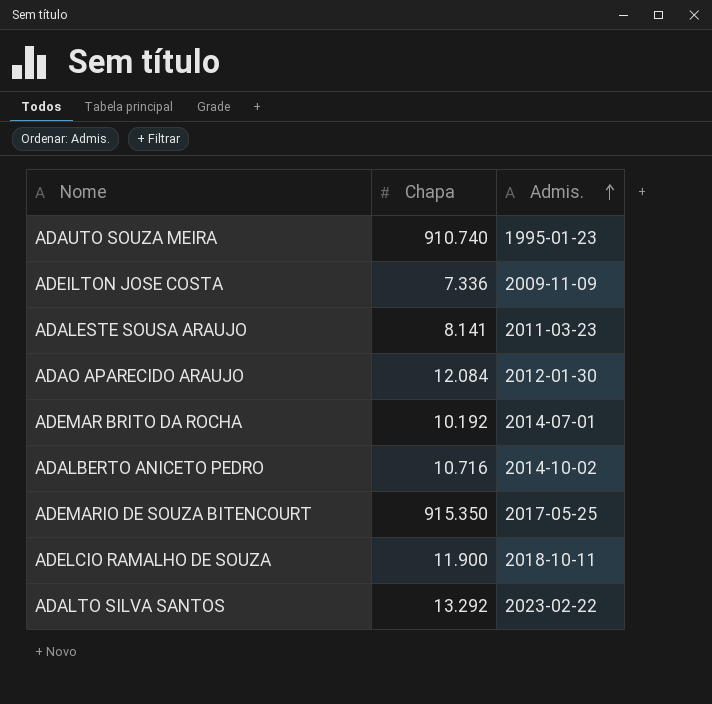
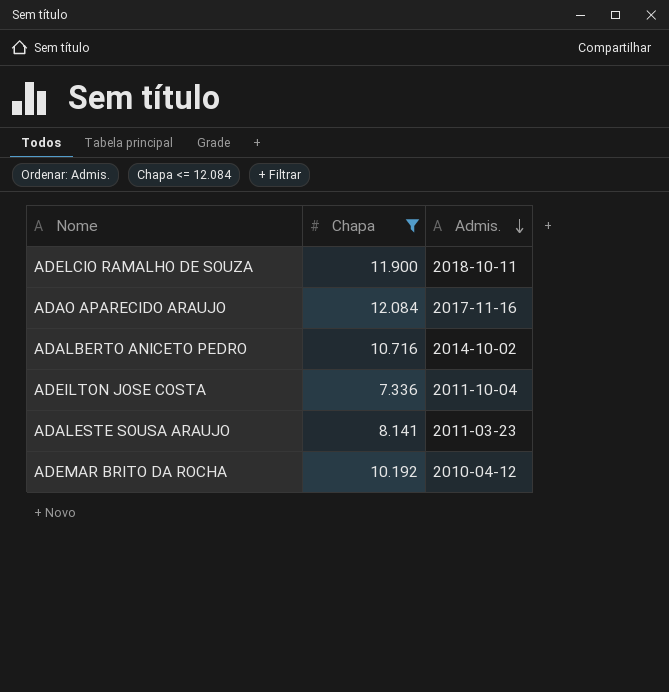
filter: none -> Chapa <= 12.084
row order: Admis. ascending -> Admis. descending
ADAO APARECIDO ARAUJO | Admis.: 2012-01-30 -> 2017-11-16
ADEILTON JOSE COSTA | Admis.: 2009-11-09 -> 2011-10-04
ADEMAR BRITO DA ROCHA | Admis.: 2014-07-01 -> 2010-04-12

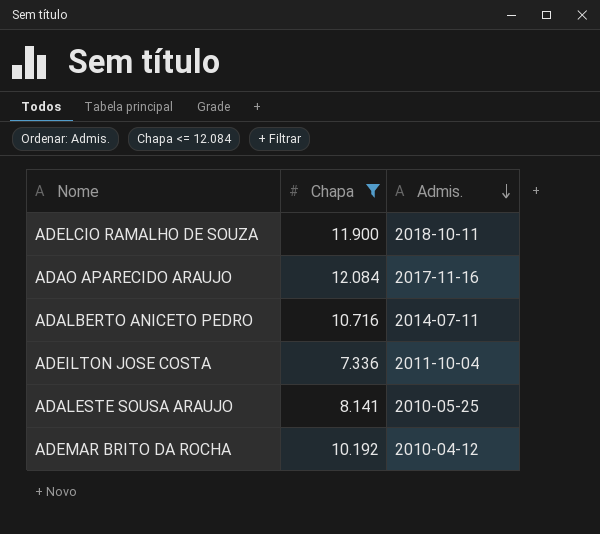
ADALBERTO ANICETO PEDRO | Admis.: 2014-10-02 -> 2014-07-11
ADALESTE SOUSA ARAUJO | Admis.: 2011-03-23 -> 2010-05-25

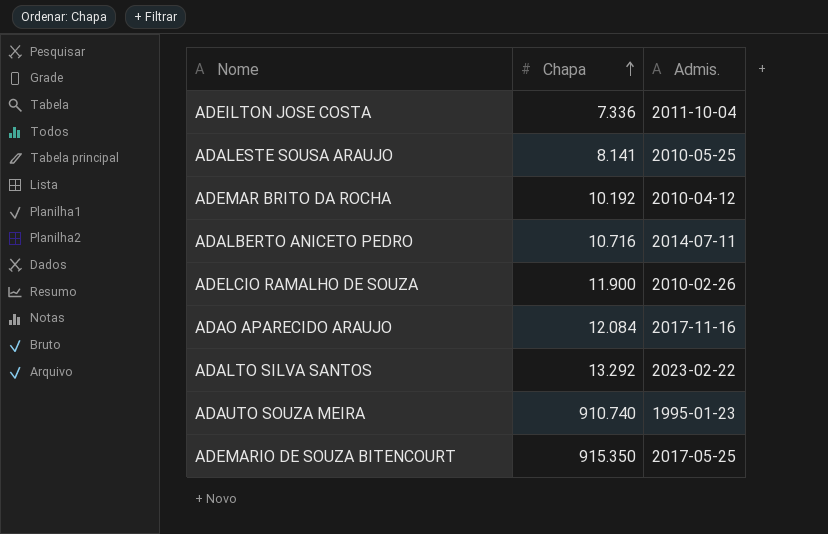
filter: Chapa <= 12.084 -> none
row order: Admis. descending -> Chapa ascending
ADELCIO RAMALHO DE SOUZA | Admis.: 2018-10-11 -> 2010-02-26

